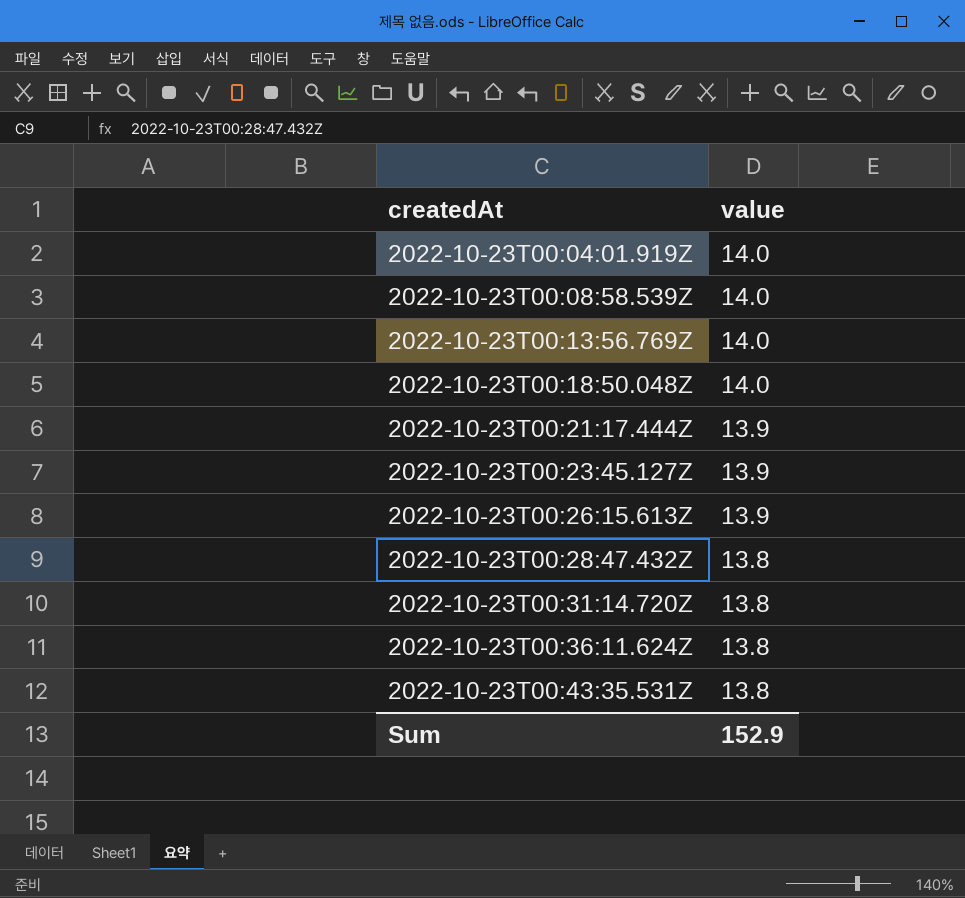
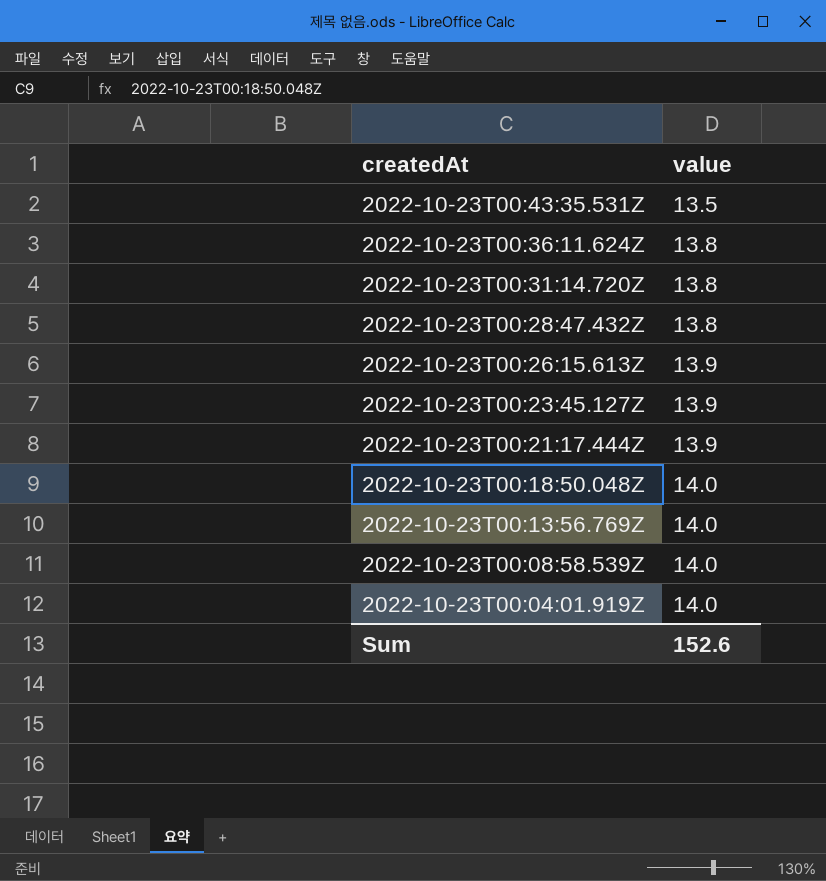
row order: createdAt ascending -> createdAt descending
2022-10-23T00:43:35.531Z | value: 13.8 -> 13.5
Sum | value: 152.9 -> 152.6

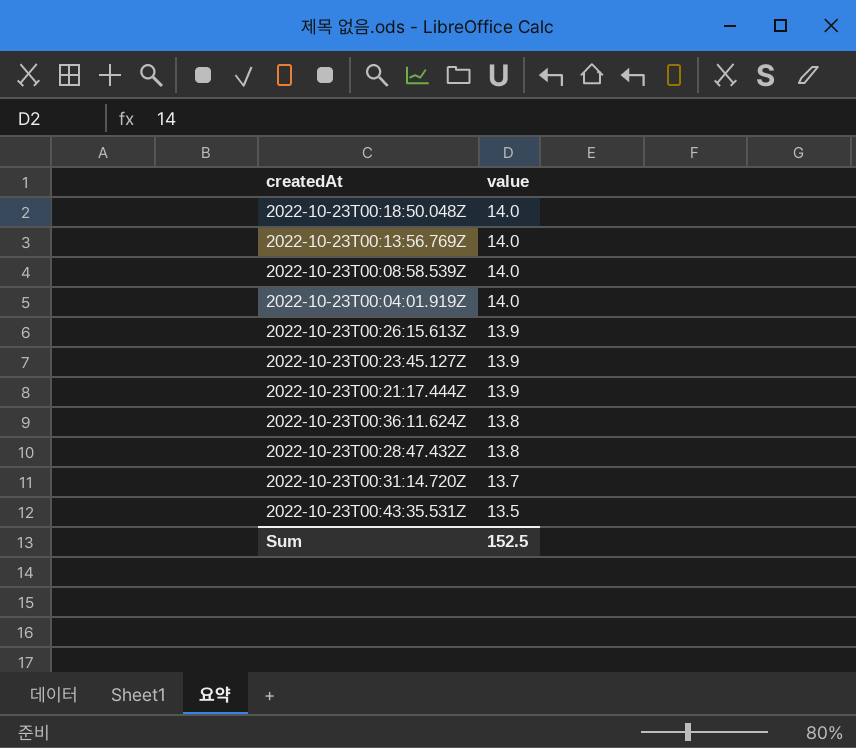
row order: createdAt descending -> value descending
2022-10-23T00:31:14.720Z | value: 13.8 -> 13.7
Sum | value: 152.6 -> 152.5

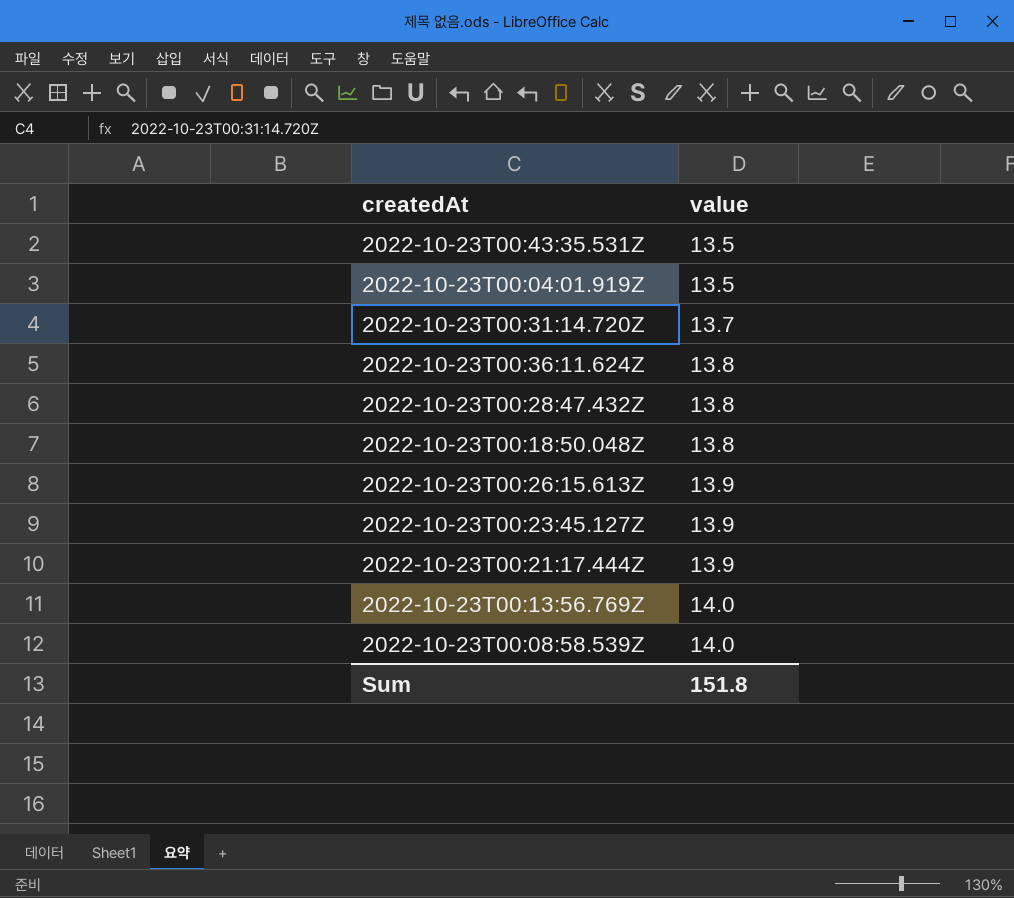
row order: value descending -> value ascending
2022-10-23T00:04:01.919Z | value: 14.0 -> 13.5
2022-10-23T00:18:50.048Z | value: 14.0 -> 13.8
Sum | value: 152.5 -> 151.8

